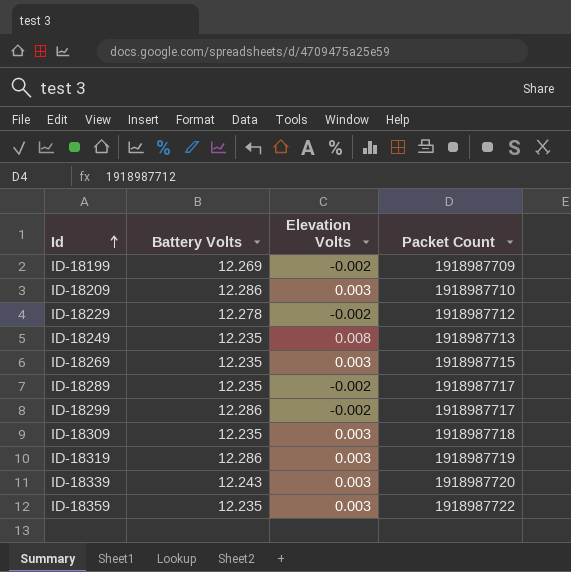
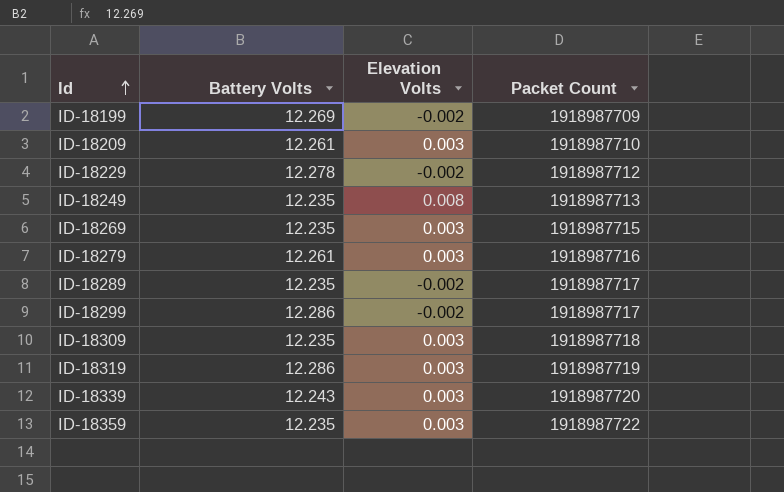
ID-18209 | Battery Volts: 12.286 -> 12.261
row ID-18279: none -> 12.261 | 0.003 | 1918987716

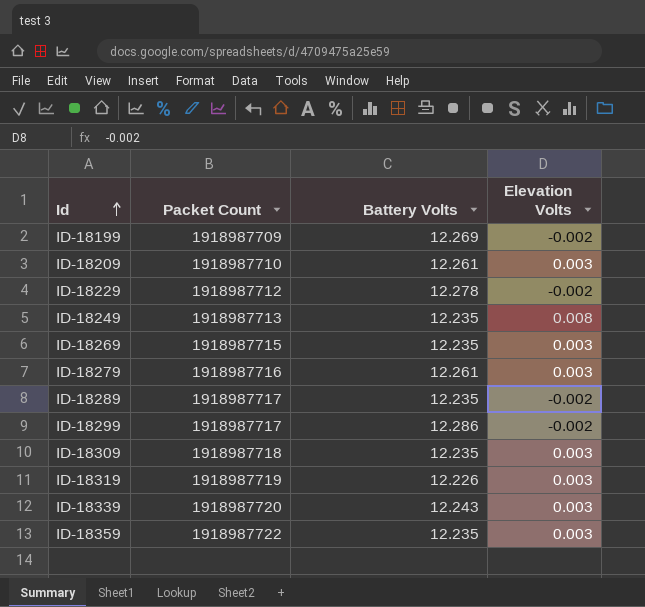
column Packet Count | position: 4 -> 2
ID-18319 | Battery Volts: 12.286 -> 12.226

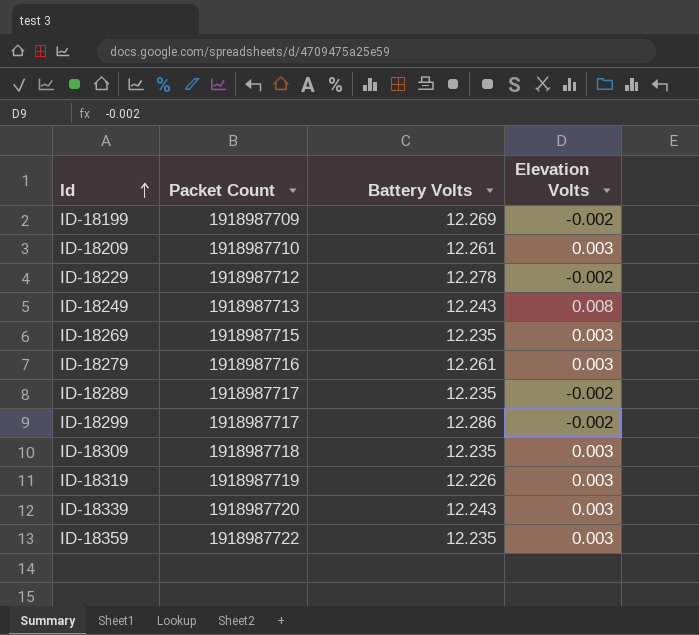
ID-18249 | Battery Volts: 12.235 -> 12.243

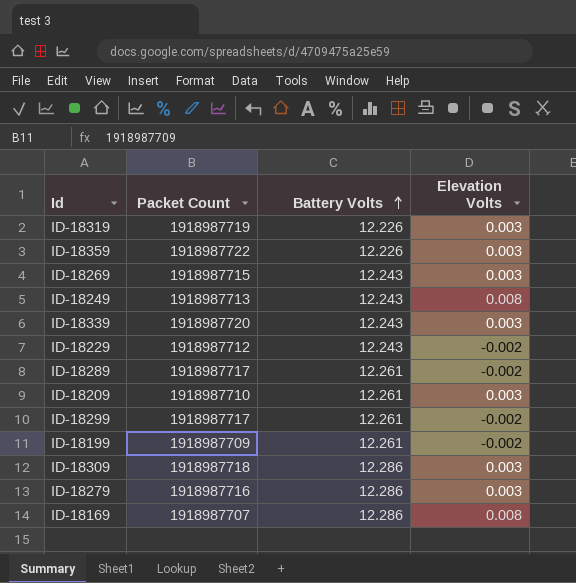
row order: Id ascending -> Battery Volts ascending
ID-18359 | Battery Volts: 12.235 -> 12.226
ID-18269 | Battery Volts: 12.235 -> 12.243
ID-18229 | Battery Volts: 12.278 -> 12.243
ID-18289 | Battery Volts: 12.235 -> 12.261
ID-18299 | Battery Volts: 12.286 -> 12.261
ID-18199 | Battery Volts: 12.269 -> 12.261
ID-18309 | Battery Volts: 12.235 -> 12.286
ID-18279 | Battery Volts: 12.261 -> 12.286
row ID-18169: none -> 1918987707 | 12.286 | 0.008

